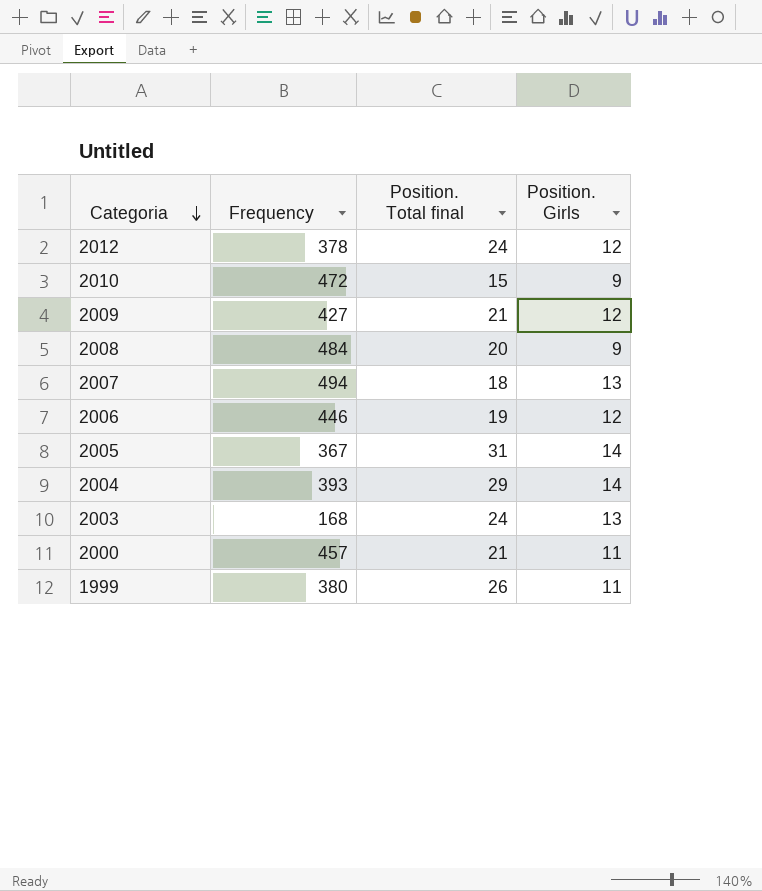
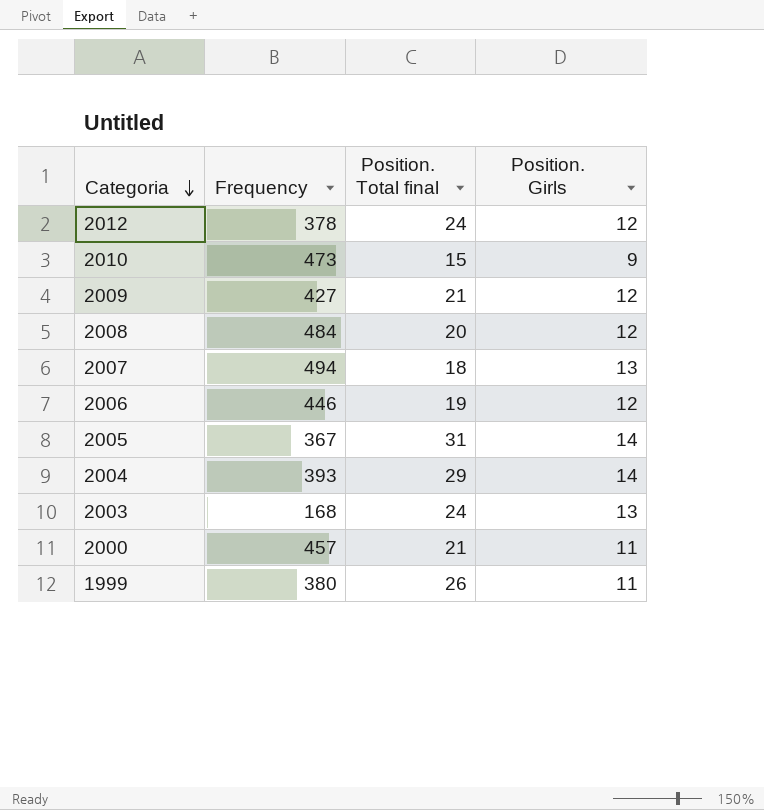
2010 | Frequency: 472 -> 473
2008 | Position. Girls: 9 -> 12

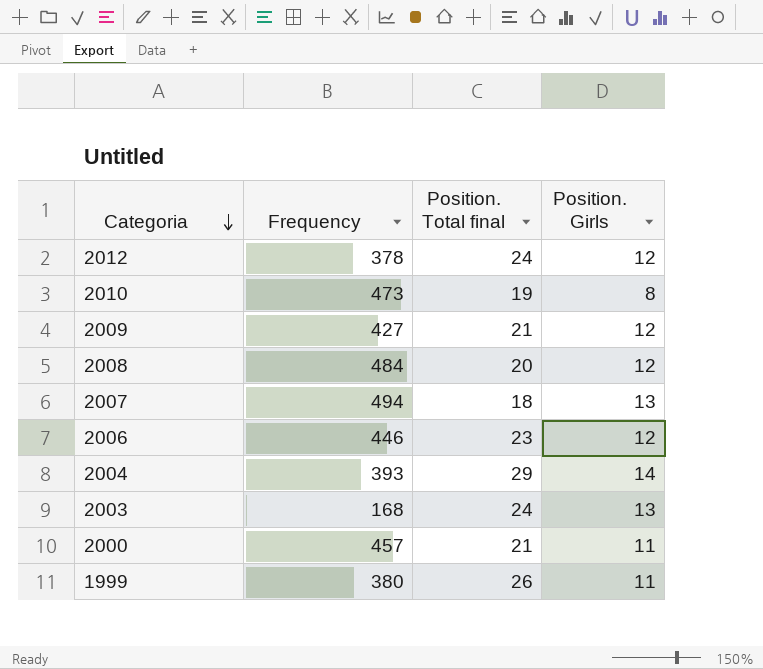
row 2005: 367 | 31 | 14 -> none
2010 | Position. Total final: 15 -> 19
2010 | Position. Girls: 9 -> 8
2006 | Position. Total final: 19 -> 23

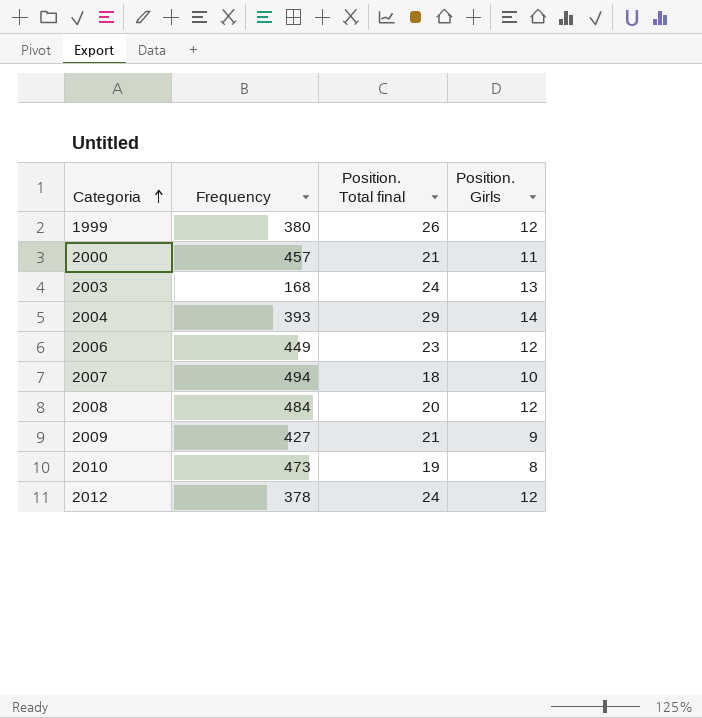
row order: Categoria descending -> Categoria ascending
1999 | Position. Girls: 11 -> 12
2006 | Frequency: 446 -> 449
2007 | Position. Girls: 13 -> 10
2009 | Position. Girls: 12 -> 9

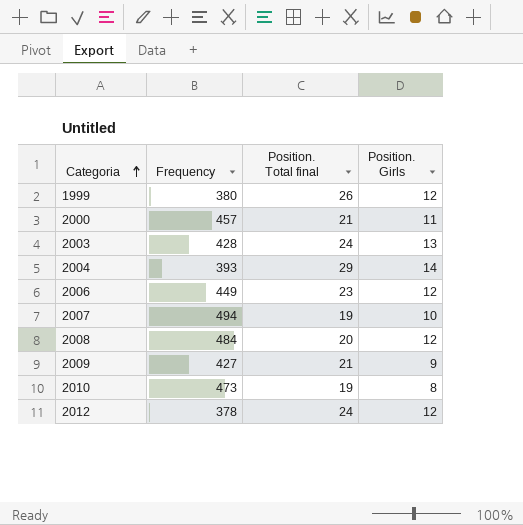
2003 | Frequency: 168 -> 428
2007 | Position. Total final: 18 -> 19

